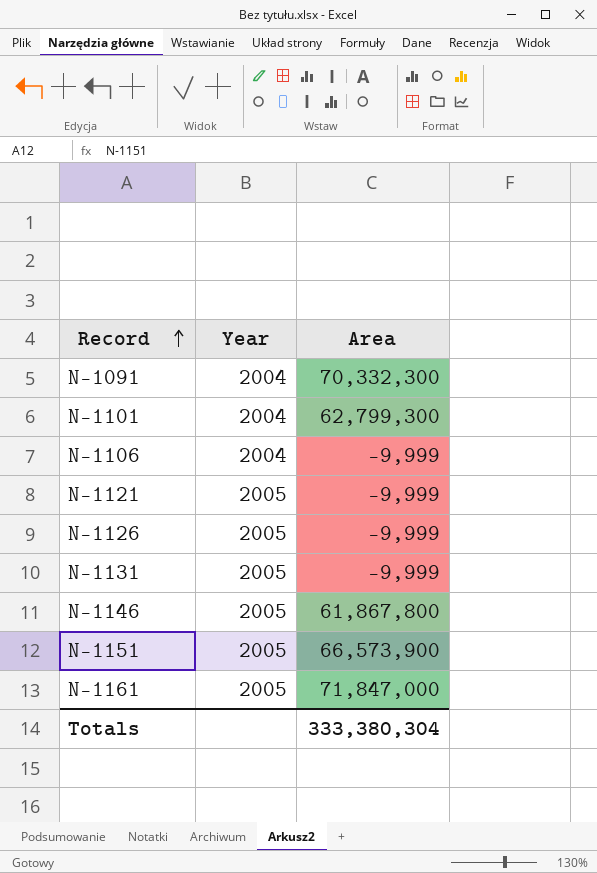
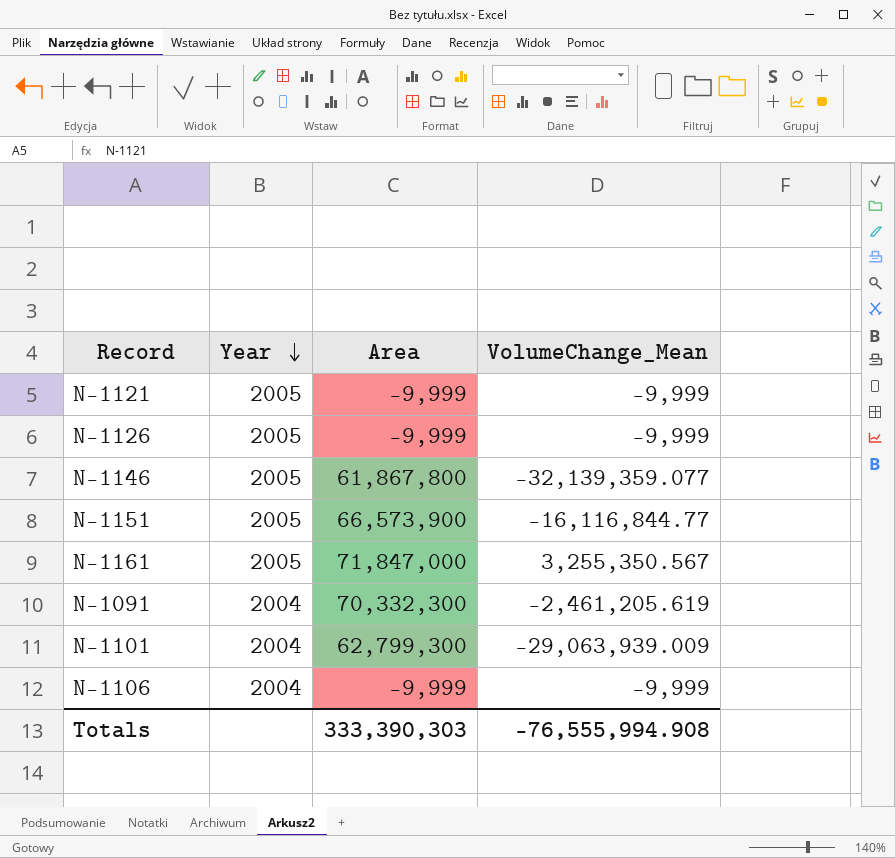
row order: Record ascending -> Year descending
column VolumeChange_Mean | position: none -> 4
row N-1131: 2005 | -9,999 -> none
Totals | Area: 333,380,304 -> 333,390,303

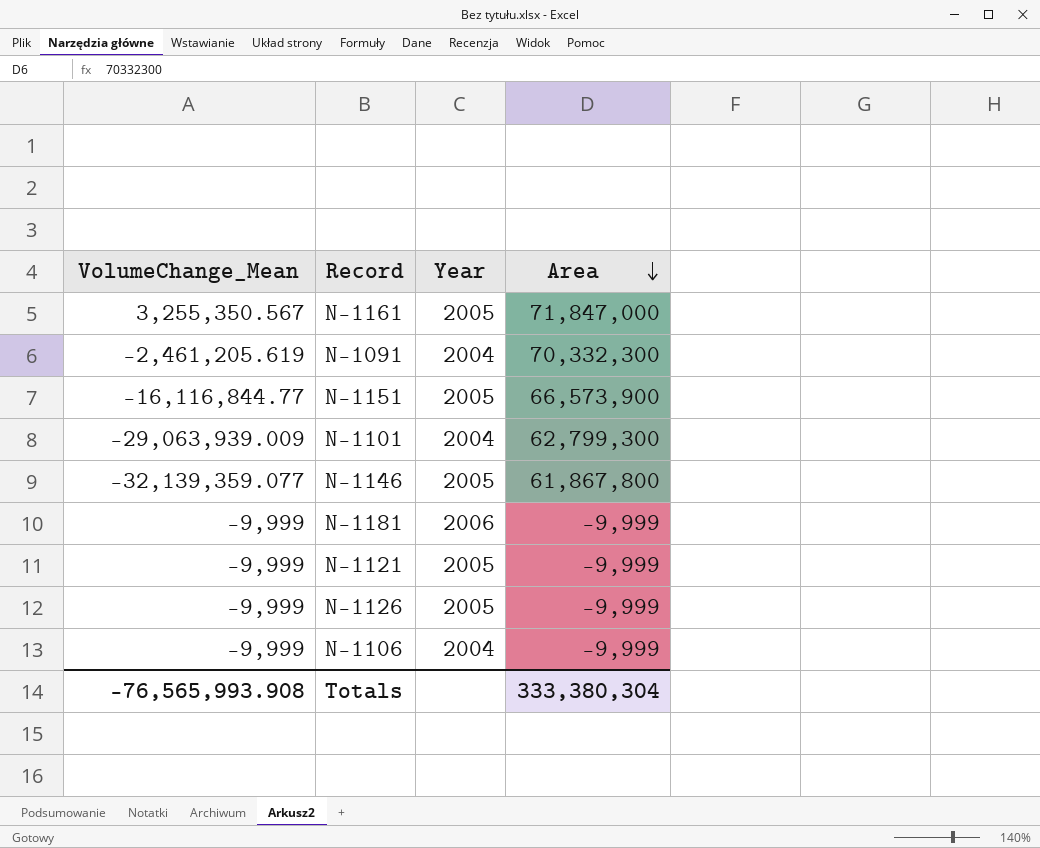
row order: Year descending -> Area descending
column VolumeChange_Mean | position: 4 -> 1
row N-1181: none -> -9,999 | 2006 | -9,999
Totals | VolumeChange_Mean: -76,555,994.908 -> -76,565,993.908
Totals | Area: 333,390,303 -> 333,380,304

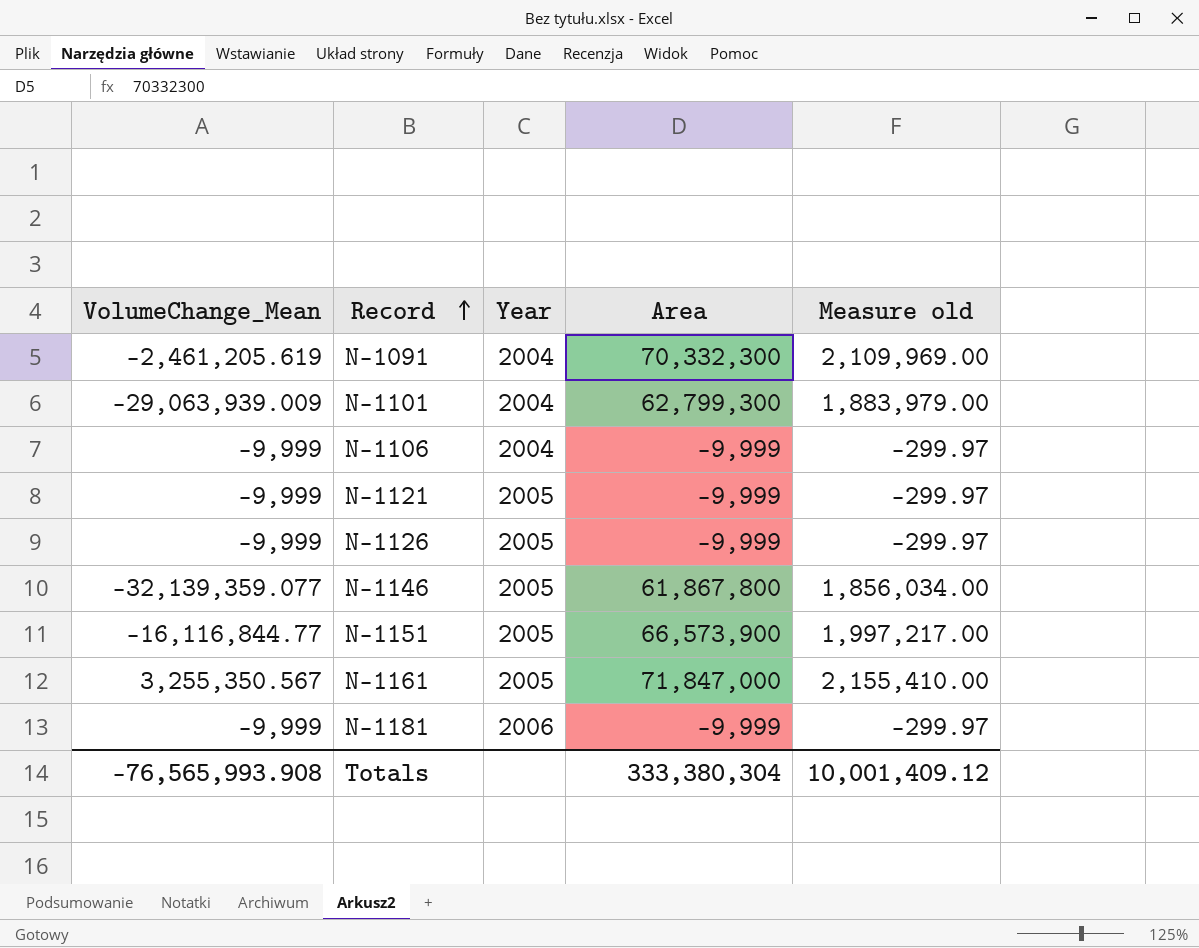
row order: Area descending -> Record ascending
column Measure old | formula: none -> [Area] * 0.03

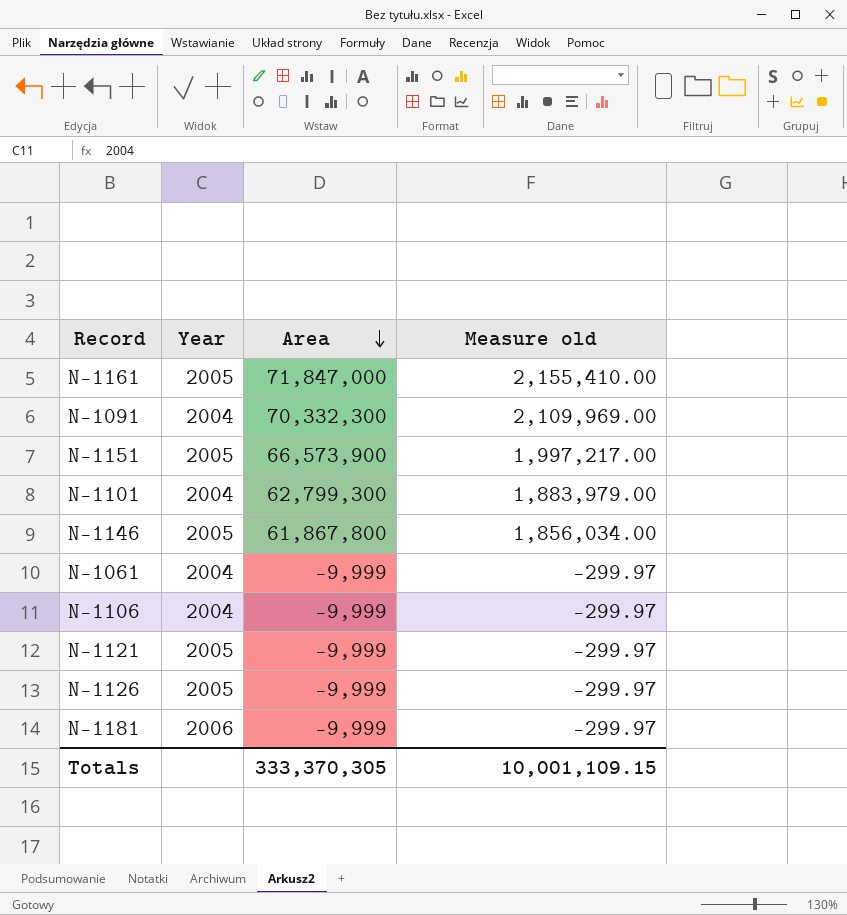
row order: Record ascending -> Area descending
column VolumeChange_Mean | position: 1 -> none
row N-1061: none -> 2004 | -9,999 | -299.97
Totals | Area: 333,380,304 -> 333,370,305
Totals | Measure old: 10,001,409.12 -> 10,001,109.15

